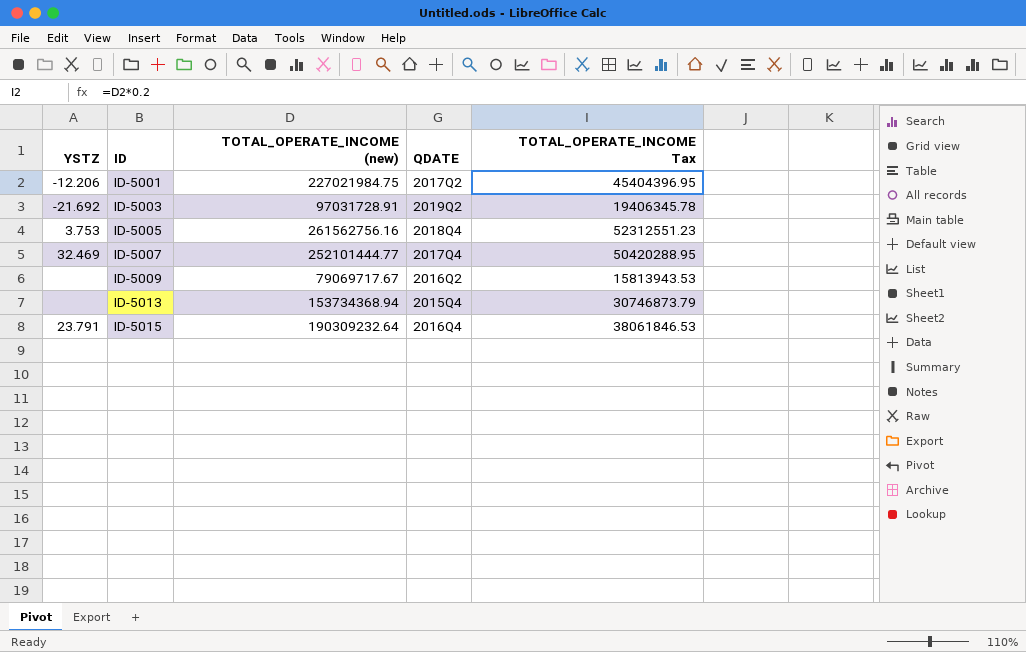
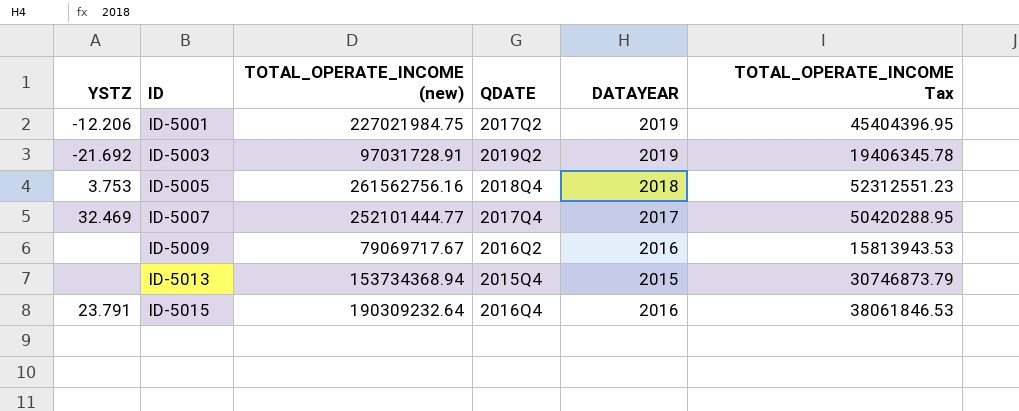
column DATAYEAR | position: none -> 5

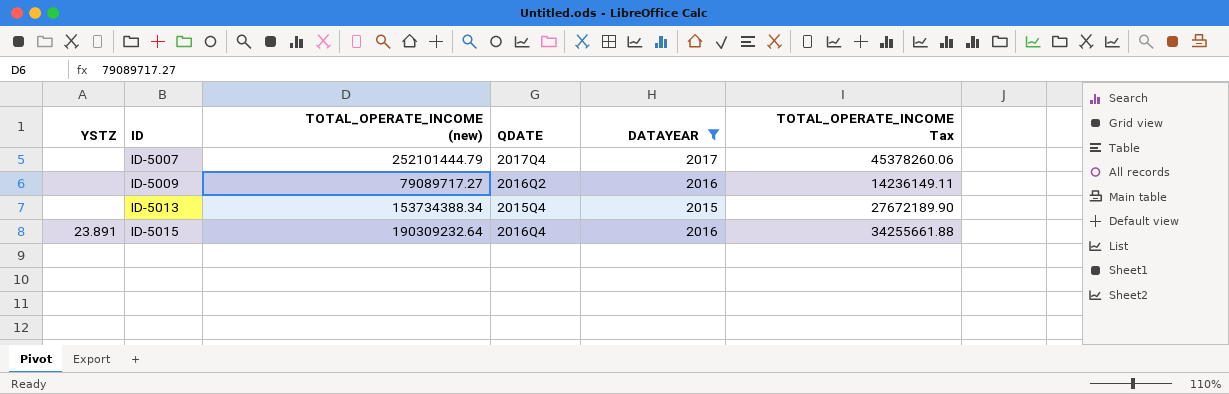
filter: none -> DATAYEAR <= 2017
column TOTAL_OPERATE_INCOME Tax | formula: [TOTAL_OPERATE_INCOME (new)] * 0.2 -> [TOTAL_OPERATE_INCOME (new)] * 0.18
ID-5007 | YSTZ: 32.469 -> none
ID-5007 | TOTAL_OPERATE_INCOME (new): 252101444.77 -> 252101444.79
ID-5009 | TOTAL_OPERATE_INCOME (new): 79069717.67 -> 79089717.27
ID-5013 | TOTAL_OPERATE_INCOME (new): 153734368.94 -> 153734388.34
ID-5015 | YSTZ: 23.791 -> 23.891

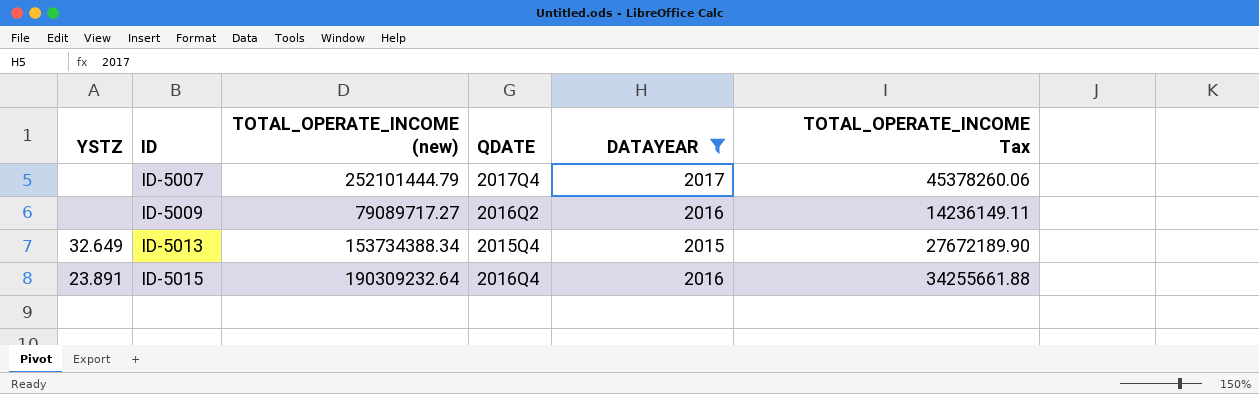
ID-5013 | YSTZ: none -> 32.649

